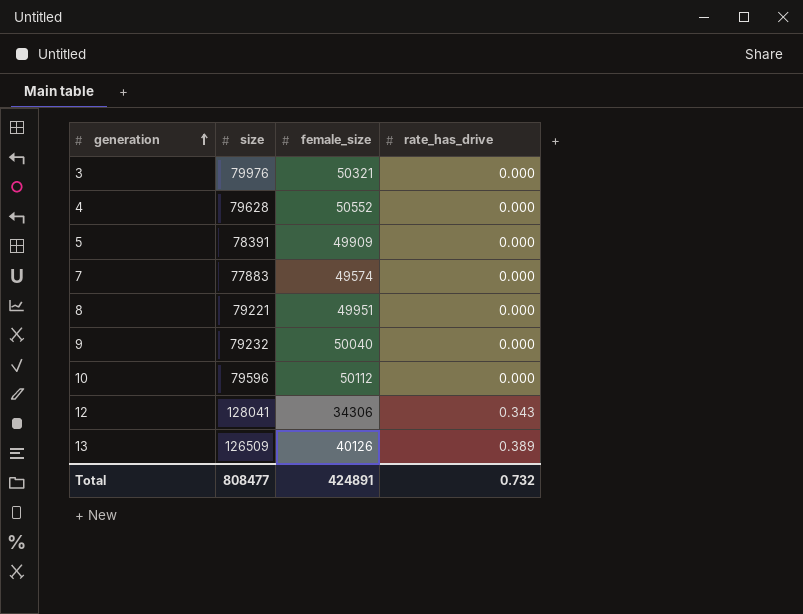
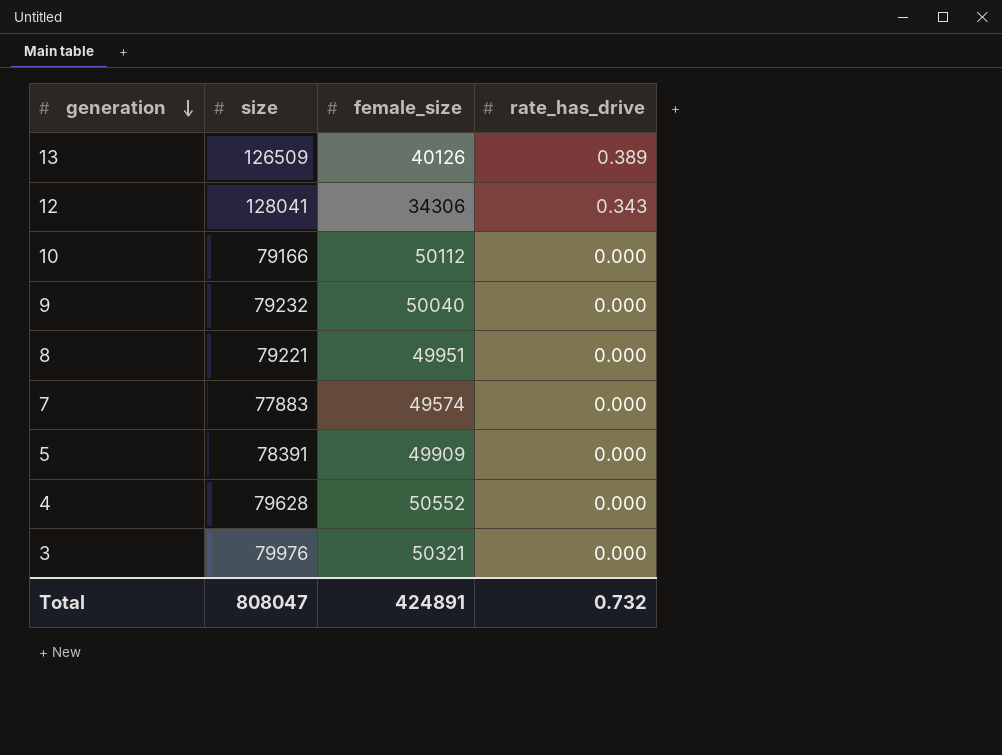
row order: generation ascending -> generation descending
10 | size: 79596 -> 79166
Total | size: 808477 -> 808047

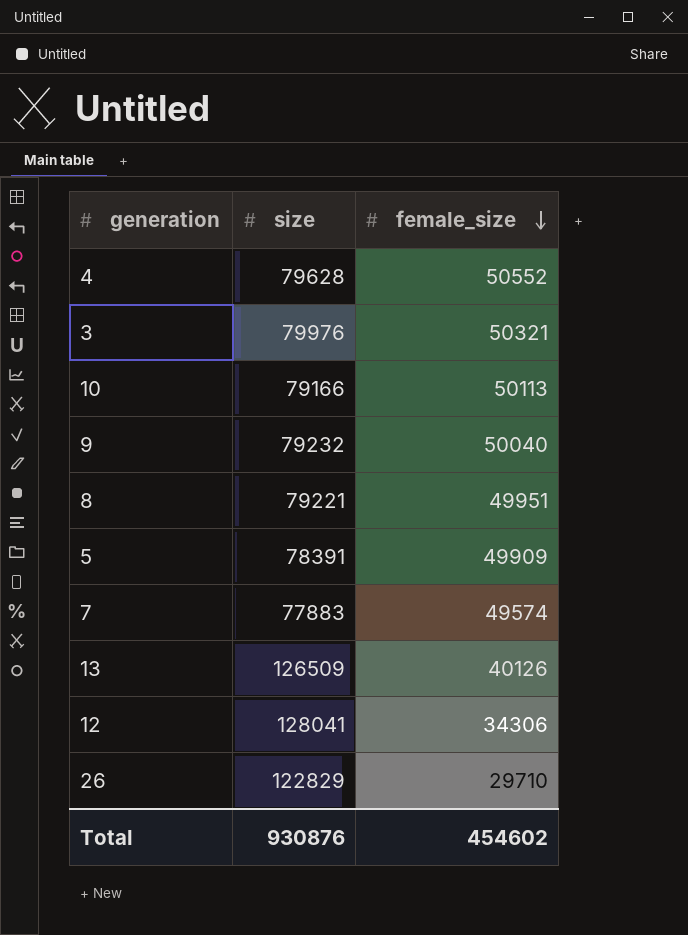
row order: generation descending -> female_size descending
column rate_has_drive | position: 4 -> none
10 | female_size: 50112 -> 50113
row 26: none -> 122829 | 29710
Total | size: 808047 -> 930876
Total | female_size: 424891 -> 454602

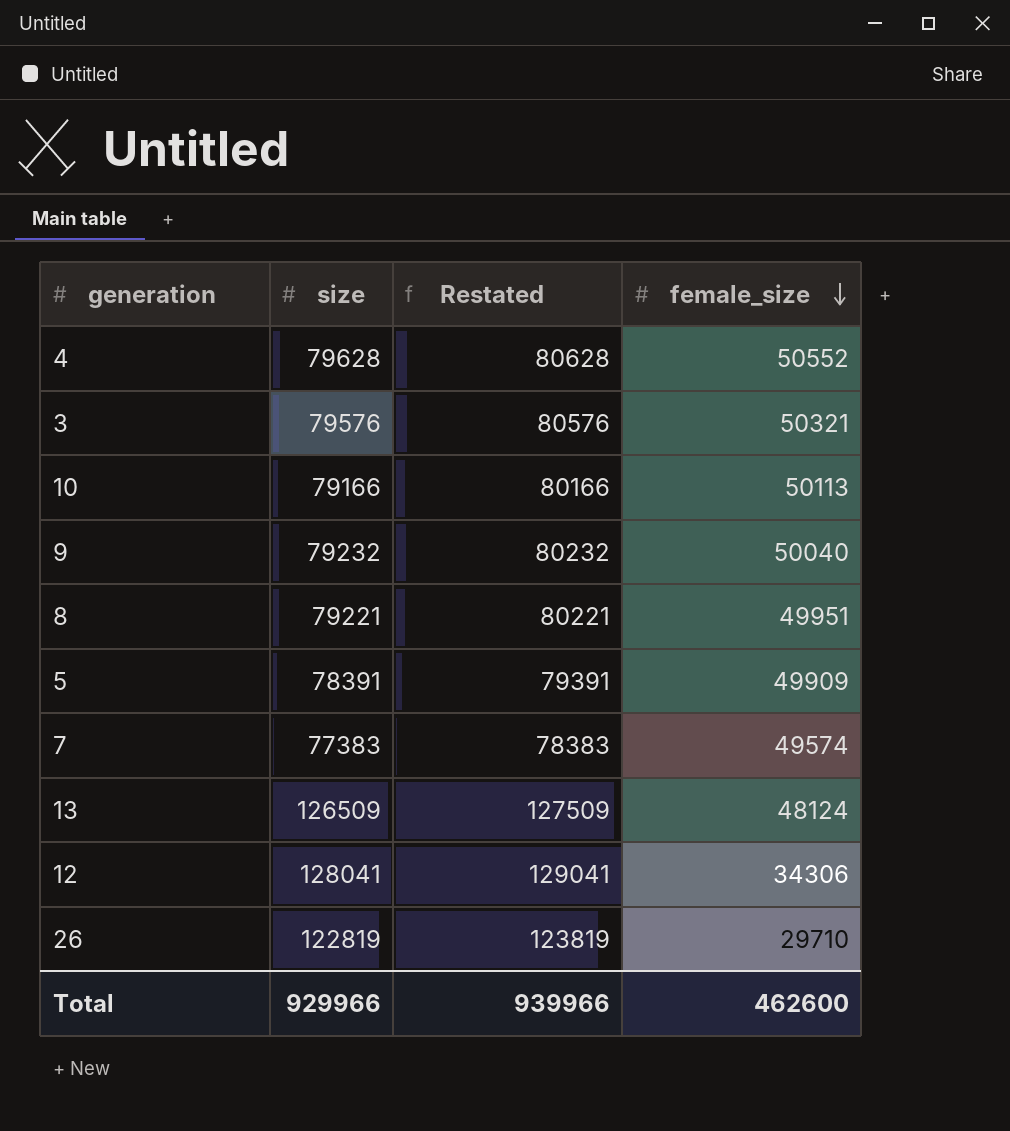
column Restated | formula: none -> [size] + 1000
3 | size: 79976 -> 79576
7 | size: 77883 -> 77383
13 | female_size: 40126 -> 48124
26 | size: 122829 -> 122819
Total | size: 930876 -> 929966
Total | female_size: 454602 -> 462600

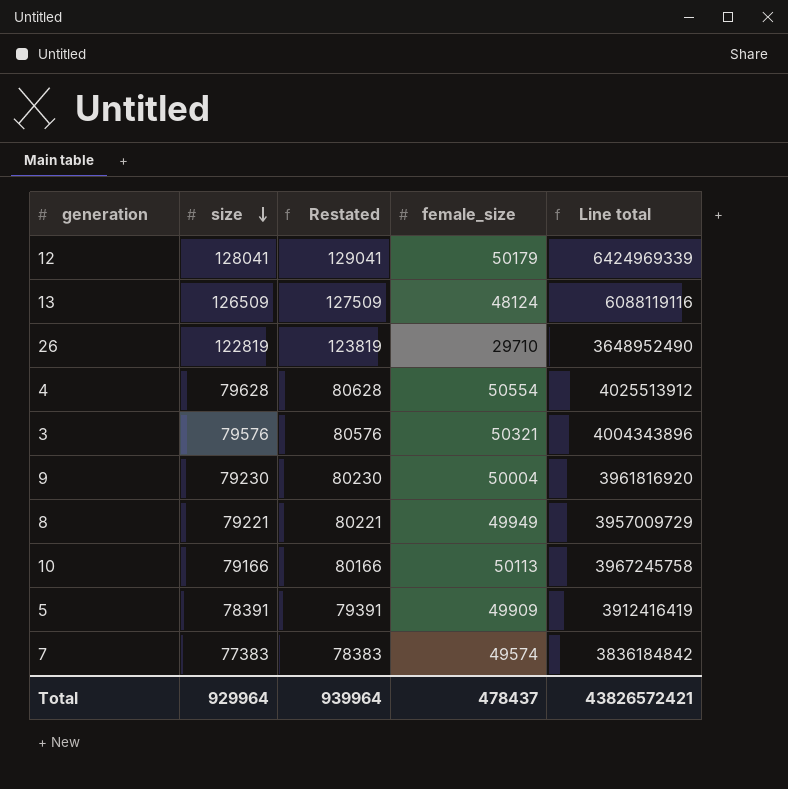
row order: female_size descending -> size descending
column Line total | formula: none -> [size] * [female_size]
12 | female_size: 34306 -> 50179
4 | female_size: 50552 -> 50554
9 | size: 79232 -> 79230
9 | Restated: 80232 -> 80230
9 | female_size: 50040 -> 50004
8 | female_size: 49951 -> 49949
Total | size: 929966 -> 929964
Total | Restated: 939966 -> 939964
Total | female_size: 462600 -> 478437

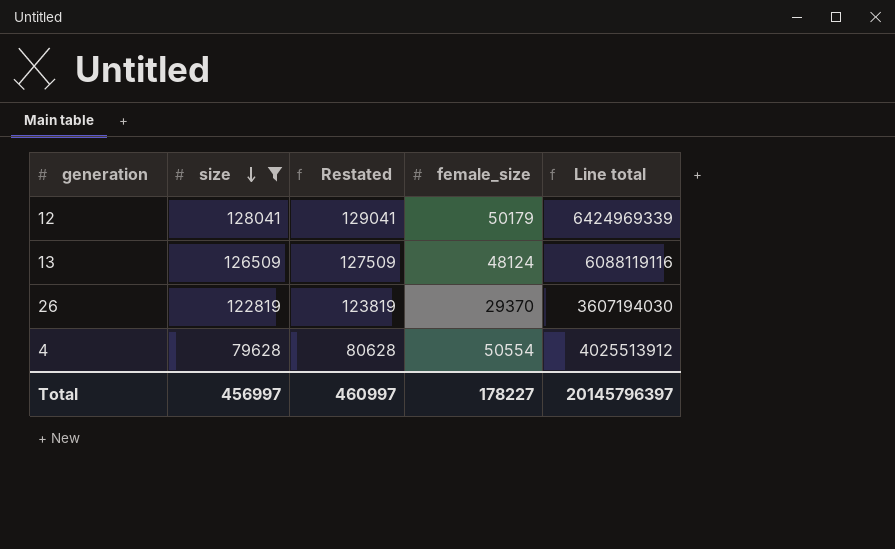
filter: none -> size >= 79628
26 | female_size: 29710 -> 29370
26 | Line total: 3648952490 -> 3607194030
Total | size: 929964 -> 456997
Total | Restated: 939964 -> 460997
Total | female_size: 478437 -> 178227
Total | Line total: 43826572421 -> 20145796397

